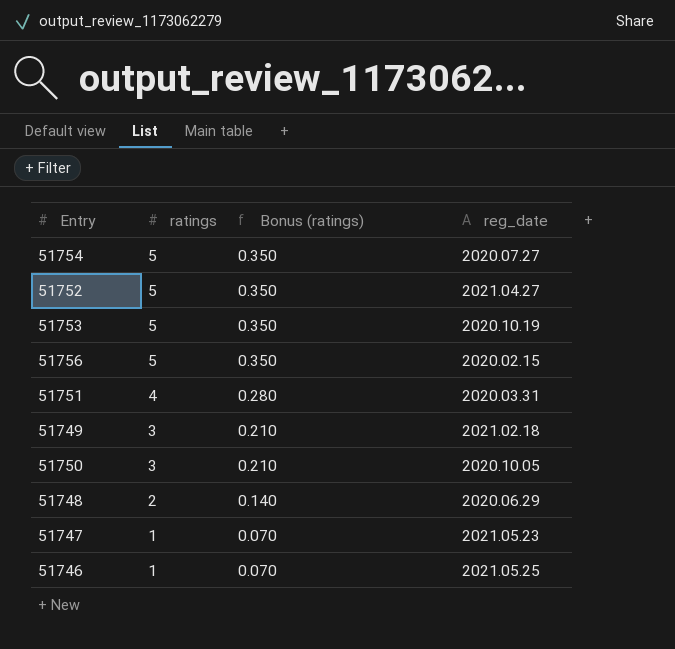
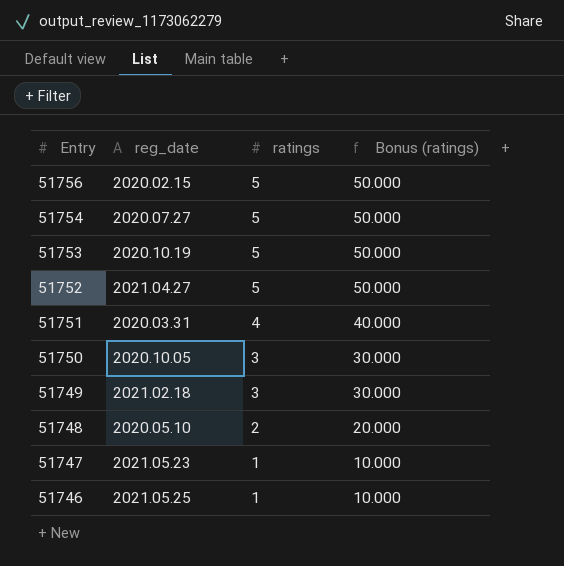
row order: ratings descending -> Entry descending
column reg_date | position: 4 -> 2
column Bonus (ratings) | formula: [ratings] * 0.07 -> [ratings] * 10
51748 | reg_date: 2020.06.29 -> 2020.05.10

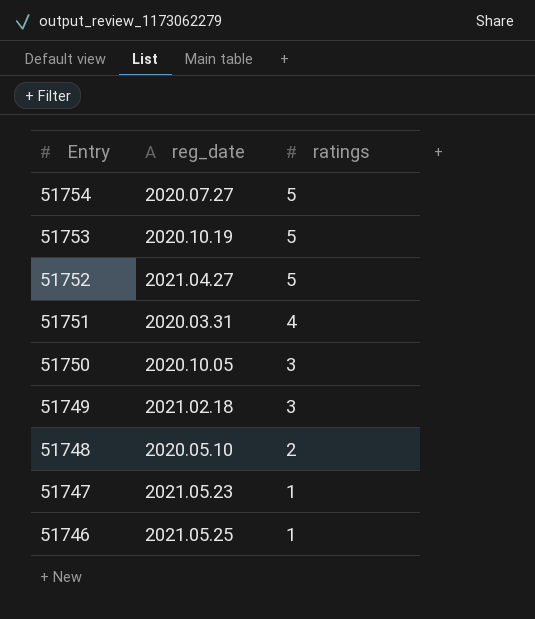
column Bonus (ratings) | formula: [ratings] * 10 -> none
row 51756: 2020.02.15 | 5 | 50.000 -> none

